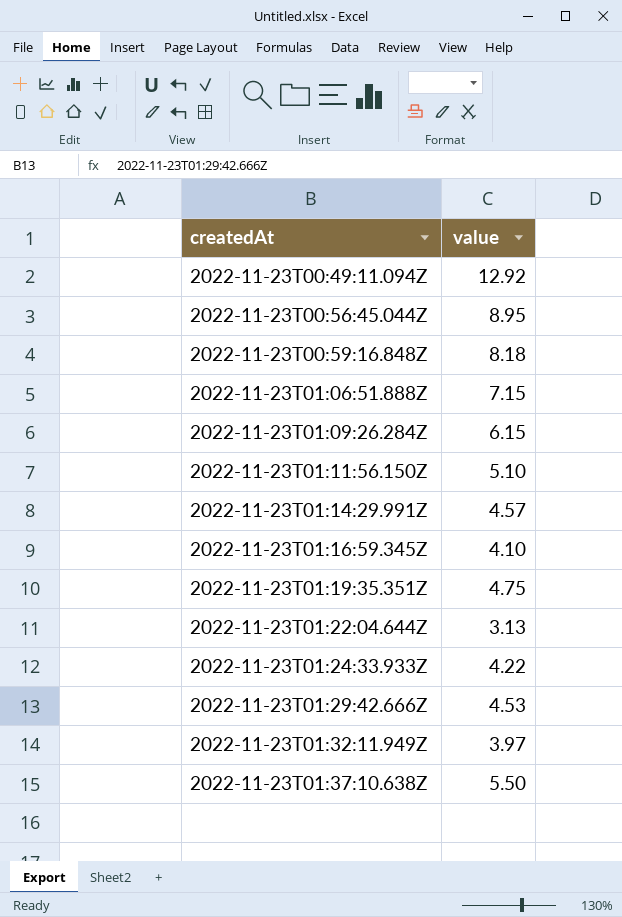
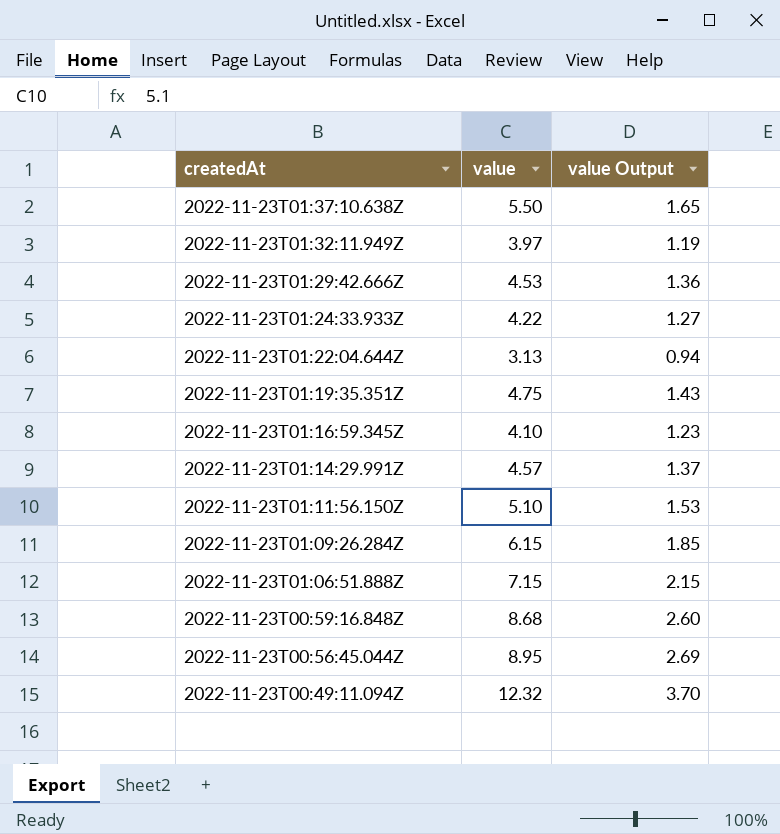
row order: createdAt ascending -> createdAt descending
column value Output | formula: none -> [value] * 0.3
2022-11-23T00:59:16.848Z | value: 8.18 -> 8.68
2022-11-23T00:49:11.094Z | value: 12.92 -> 12.32

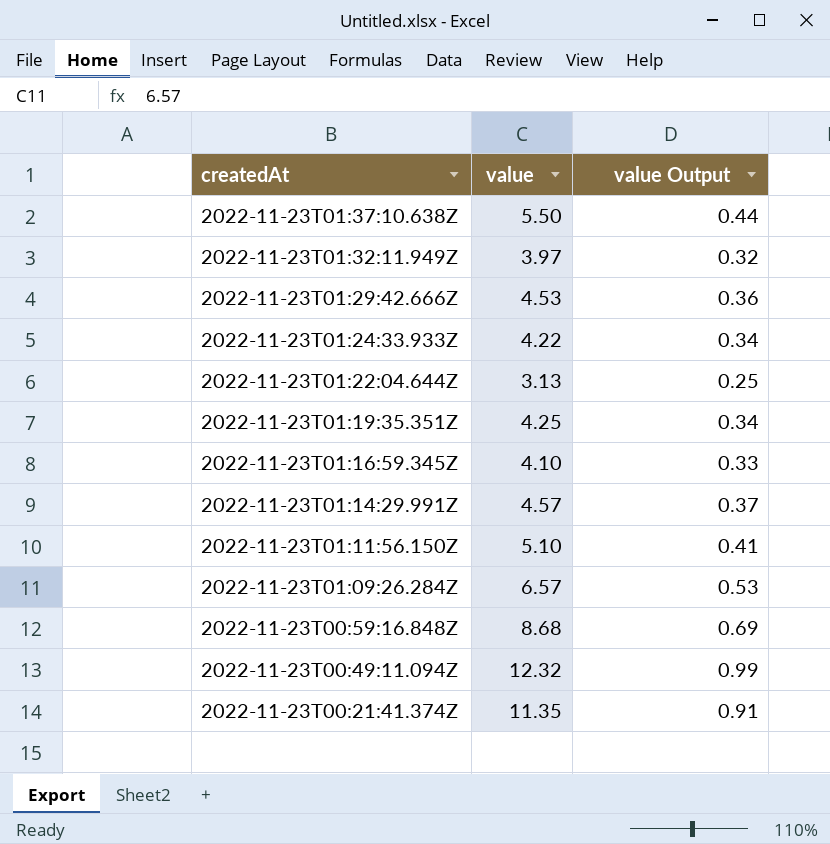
column value Output | formula: [value] * 0.3 -> [value] * 0.08
row 2022-11-23T01:06:51.888Z: 7.15 | 2.15 -> none
row 2022-11-23T00:56:45.044Z: 8.95 | 2.69 -> none
2022-11-23T01:19:35.351Z | value: 4.75 -> 4.25
2022-11-23T01:09:26.284Z | value: 6.15 -> 6.57
row 2022-11-23T00:21:41.374Z: none -> 11.35 | 0.91

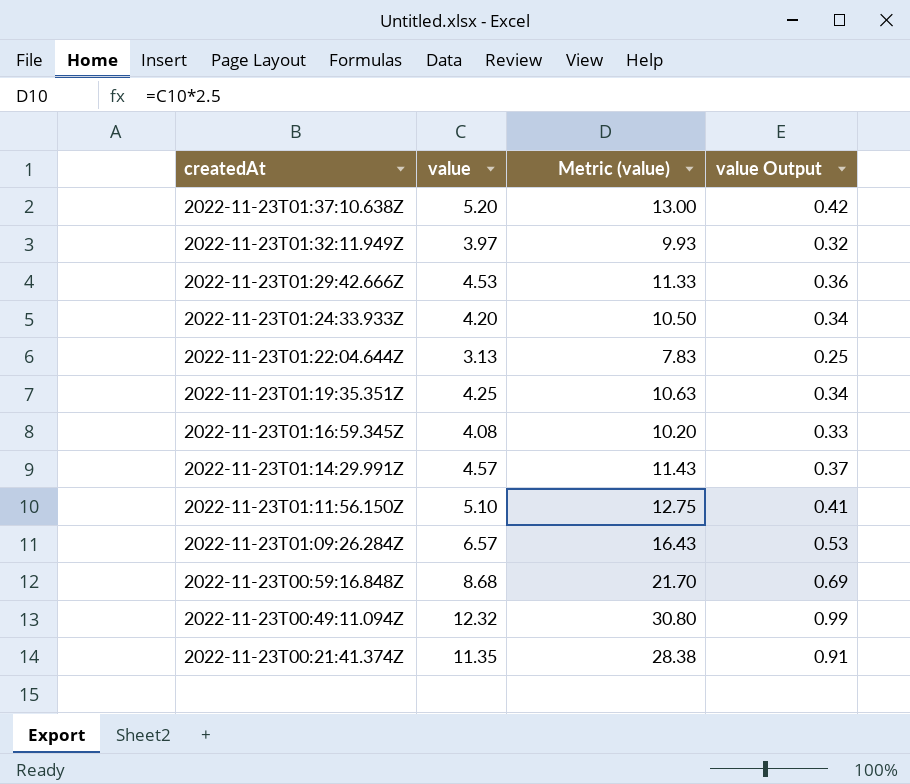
column Metric (value) | formula: none -> [value] * 2.5
2022-11-23T01:37:10.638Z | value: 5.50 -> 5.20
2022-11-23T01:37:10.638Z | value Output: 0.44 -> 0.42
2022-11-23T01:24:33.933Z | value: 4.22 -> 4.20
2022-11-23T01:16:59.345Z | value: 4.10 -> 4.08

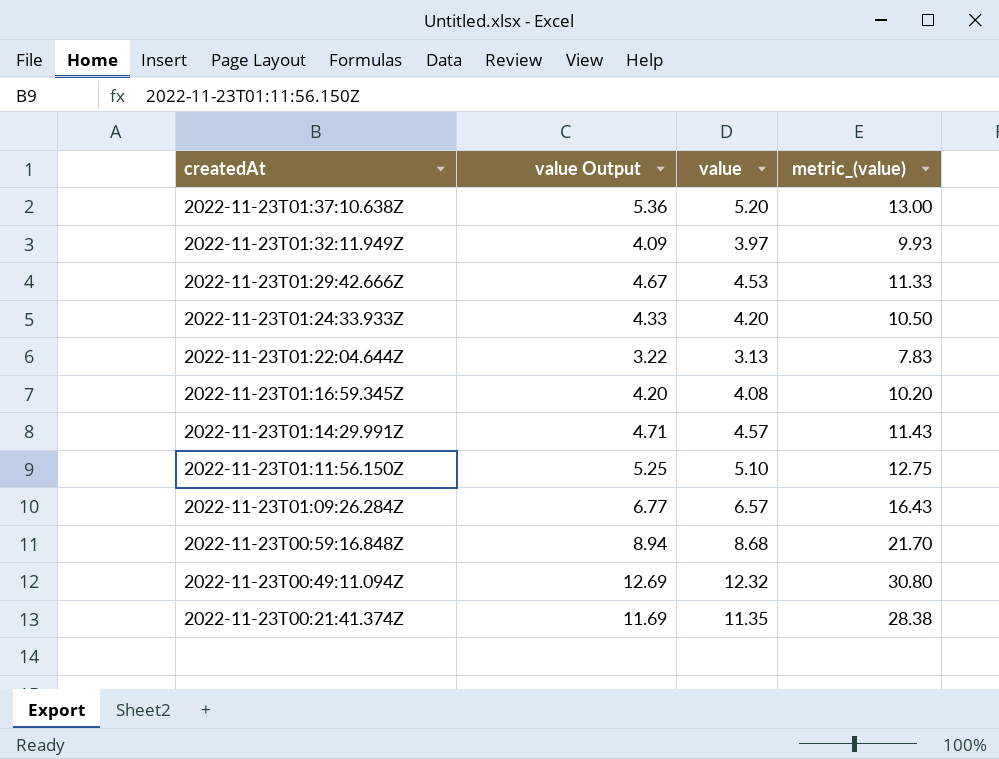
column value Output | formula: [value] * 0.08 -> [value] * 1.03
column value Output | position: 4 -> 2
column name: Metric (value) -> metric_(value)
row 2022-11-23T01:19:35.351Z: 4.25 | 10.63 | 0.34 -> none

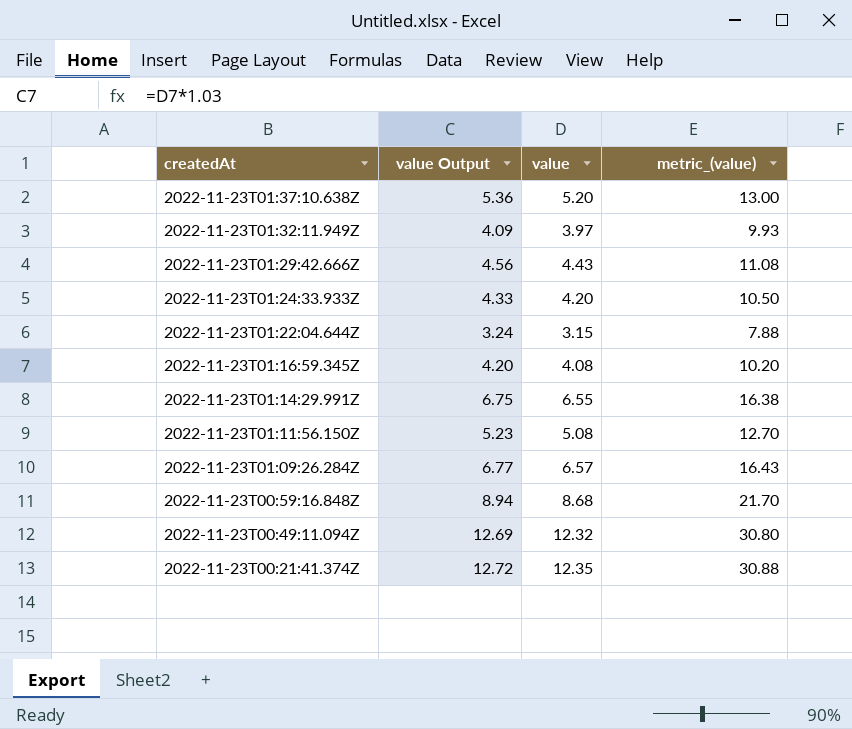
2022-11-23T01:29:42.666Z | value Output: 4.67 -> 4.56
2022-11-23T01:29:42.666Z | value: 4.53 -> 4.43
2022-11-23T01:29:42.666Z | metric_(value): 11.33 -> 11.08
2022-11-23T01:22:04.644Z | value Output: 3.22 -> 3.24
2022-11-23T01:22:04.644Z | value: 3.13 -> 3.15
2022-11-23T01:22:04.644Z | metric_(value): 7.83 -> 7.88
2022-11-23T01:14:29.991Z | value Output: 4.71 -> 6.75
2022-11-23T01:14:29.991Z | value: 4.57 -> 6.55
2022-11-23T01:14:29.991Z | metric_(value): 11.43 -> 16.38
2022-11-23T01:11:56.150Z | value Output: 5.25 -> 5.23
2022-11-23T01:11:56.150Z | value: 5.10 -> 5.08
2022-11-23T01:11:56.150Z | metric_(value): 12.75 -> 12.70
2022-11-23T00:21:41.374Z | value Output: 11.69 -> 12.72
2022-11-23T00:21:41.374Z | value: 11.35 -> 12.35
2022-11-23T00:21:41.374Z | metric_(value): 28.38 -> 30.88

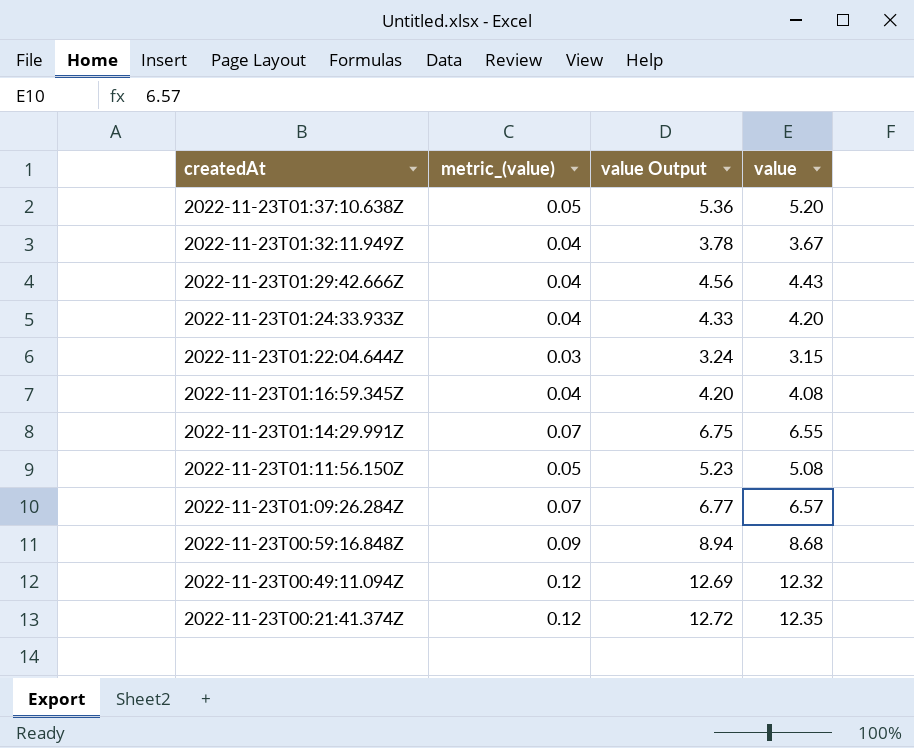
column metric_(value) | formula: [value] * 2.5 -> [value] * 0.01
column metric_(value) | position: 4 -> 2
2022-11-23T01:32:11.949Z | value Output: 4.09 -> 3.78
2022-11-23T01:32:11.949Z | value: 3.97 -> 3.67

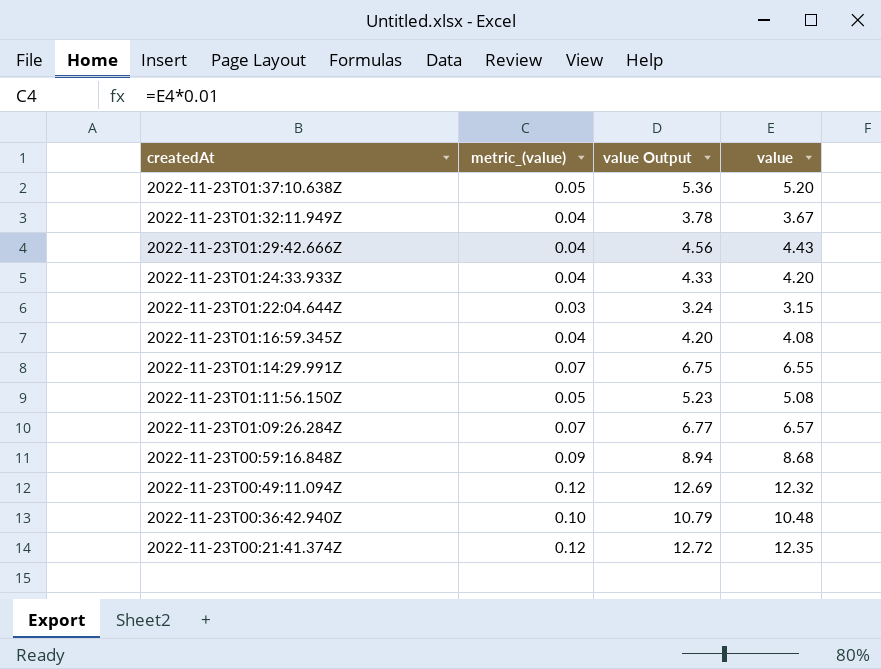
row 2022-11-23T00:36:42.940Z: none -> 0.10 | 10.79 | 10.48

